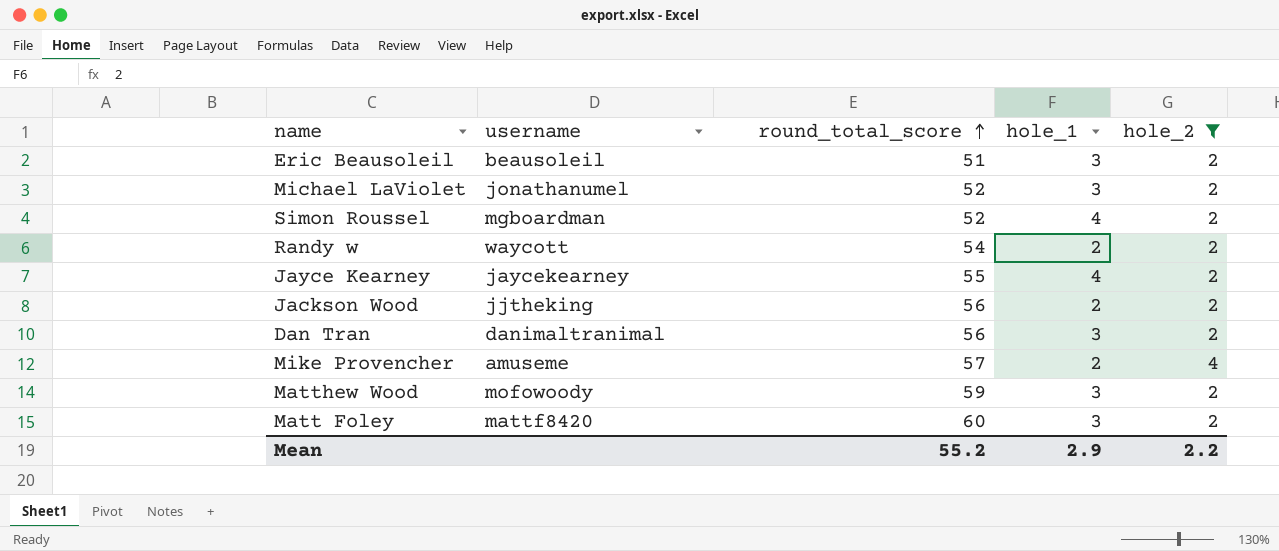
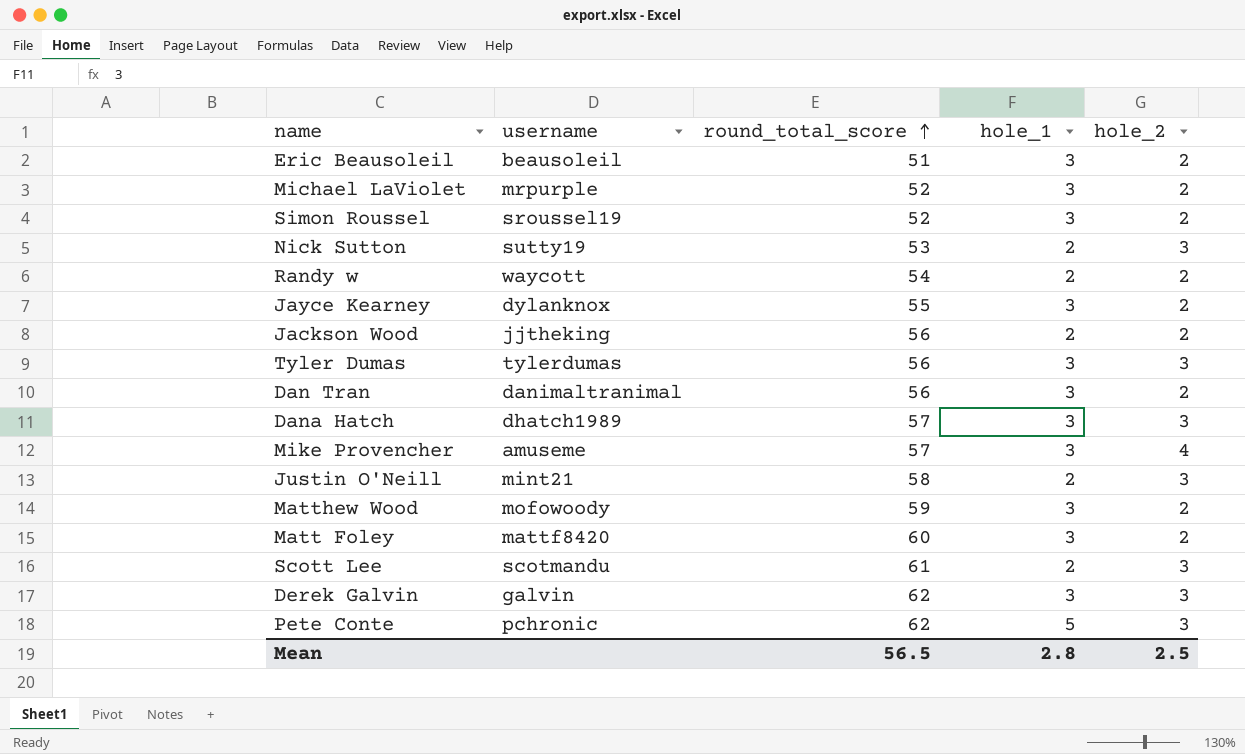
filter: hole_2 != 3 -> none
Michael LaViolet | username: jonathanumel -> mrpurple
Simon Roussel | username: mgboardman -> sroussel19
Simon Roussel | hole_1: 4 -> 3
Jayce Kearney | username: jaycekearney -> dylanknox
Jayce Kearney | hole_1: 4 -> 3
Mike Provencher | hole_1: 2 -> 3
Mean | round_total_score: 55.2 -> 56.5
Mean | hole_1: 2.9 -> 2.8
Mean | hole_2: 2.2 -> 2.5

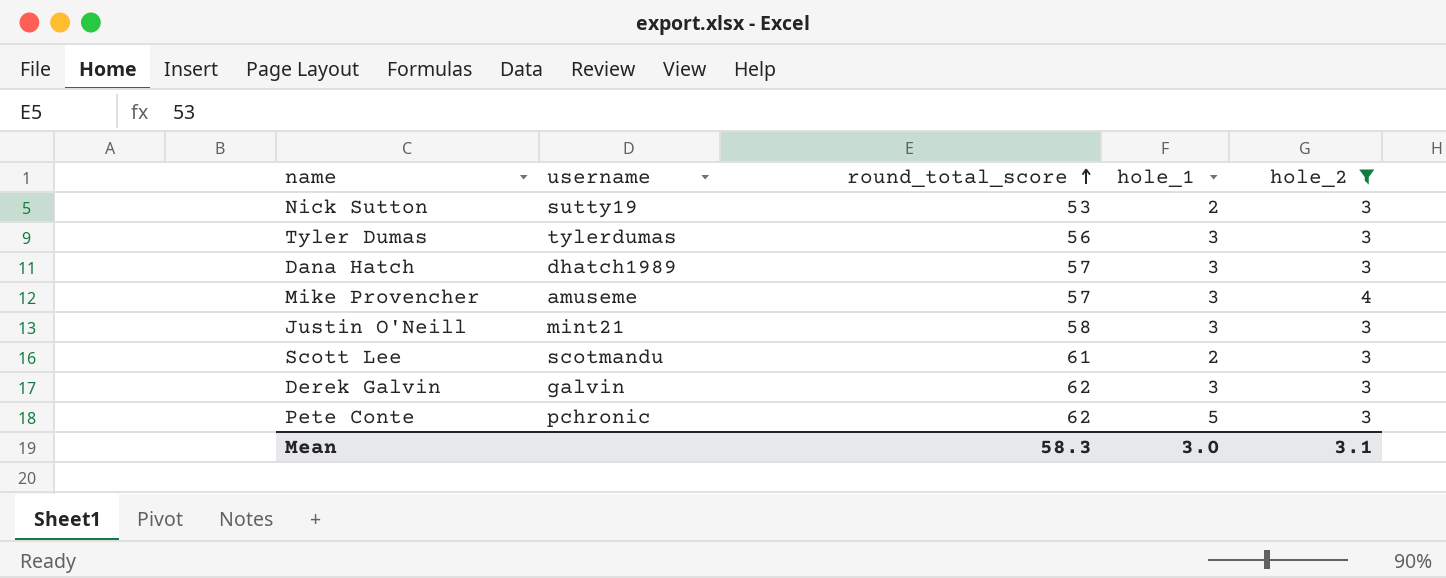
filter: none -> hole_2 != 2
Justin O'Neill | hole_1: 2 -> 3
Mean | round_total_score: 56.5 -> 58.3
Mean | hole_1: 2.8 -> 3.0
Mean | hole_2: 2.5 -> 3.1

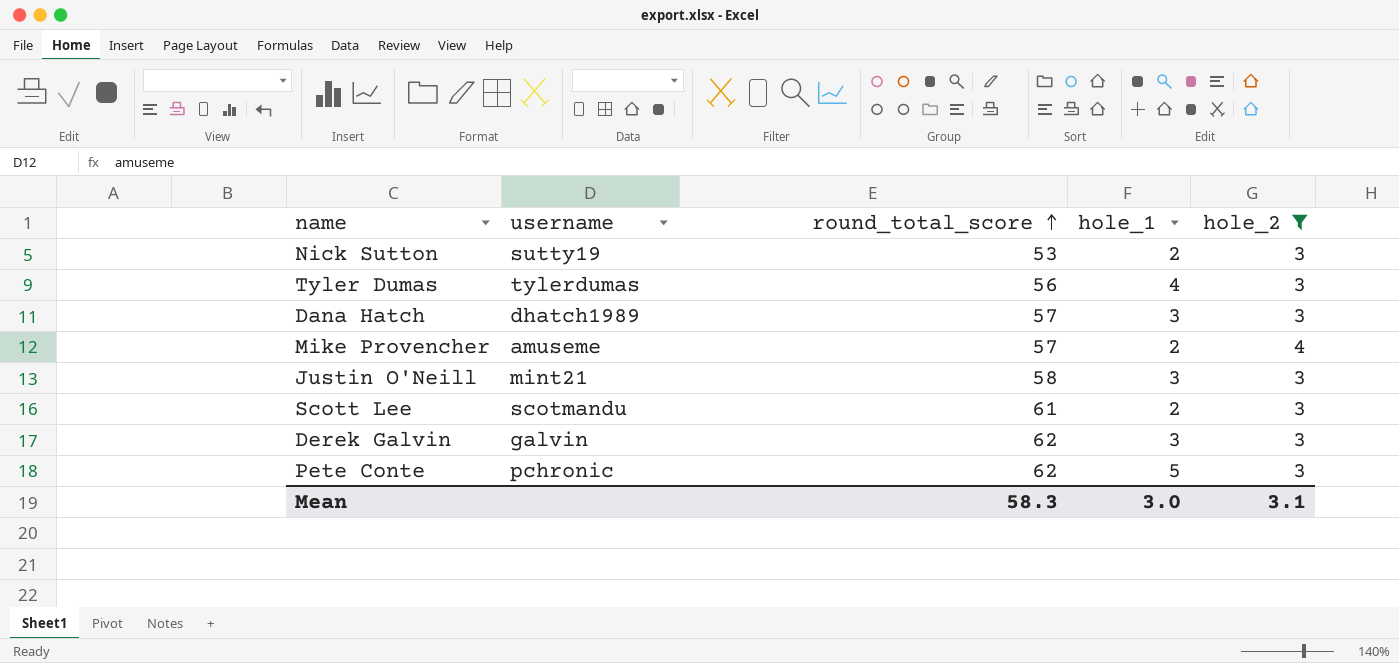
Tyler Dumas | hole_1: 3 -> 4
Mike Provencher | hole_1: 3 -> 2

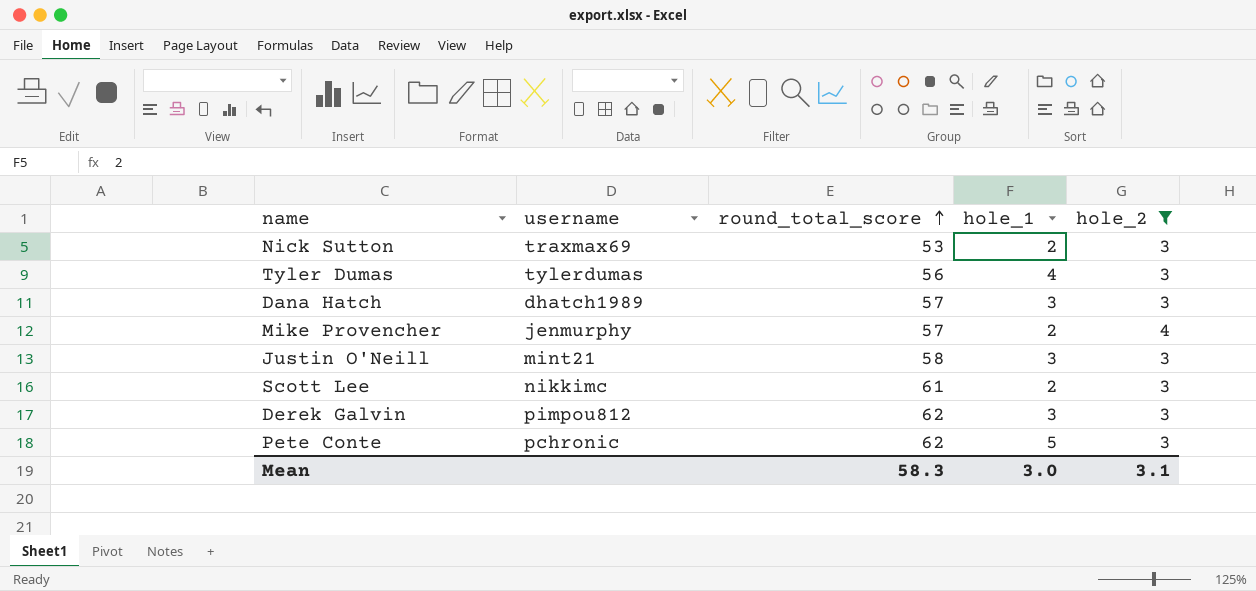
Nick Sutton | username: sutty19 -> traxmax69
Mike Provencher | username: amuseme -> jenmurphy
Scott Lee | username: scotmandu -> nikkimc
Derek Galvin | username: galvin -> pimpou812

